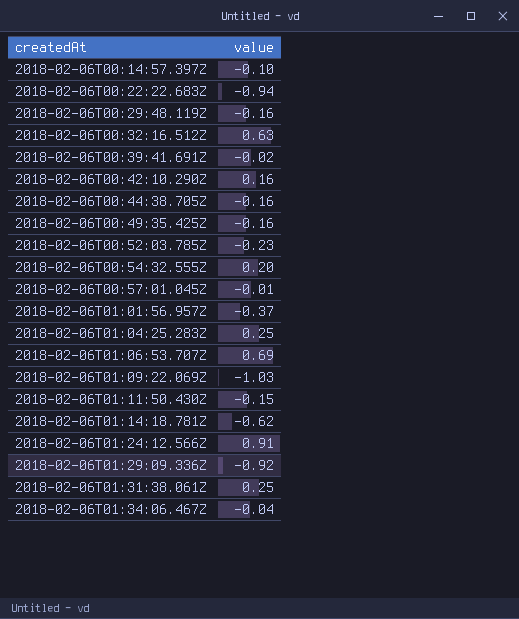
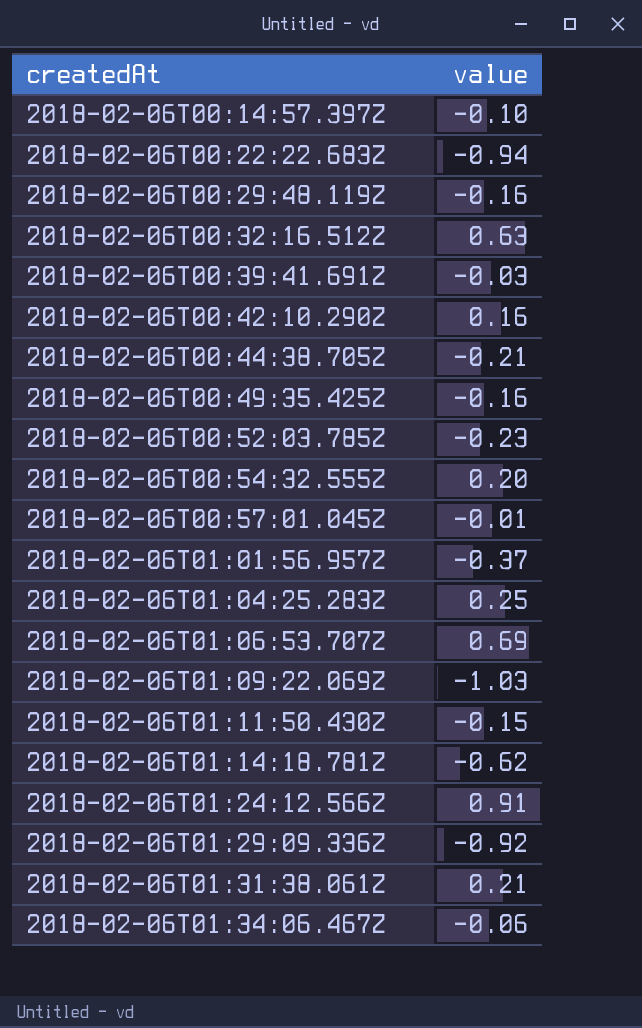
2018-02-06T00:39:41.691Z | value: -0.02 -> -0.03
2018-02-06T00:44:38.705Z | value: -0.16 -> -0.21
2018-02-06T01:31:38.061Z | value: 0.25 -> 0.21
2018-02-06T01:34:06.467Z | value: -0.04 -> -0.06

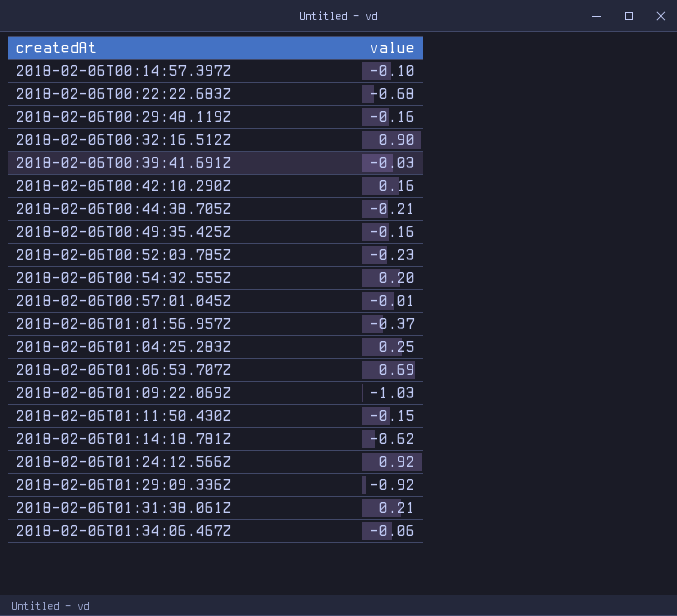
2018-02-06T00:22:22.683Z | value: -0.94 -> -0.68
2018-02-06T00:32:16.512Z | value: 0.63 -> 0.90
2018-02-06T01:24:12.566Z | value: 0.91 -> 0.92

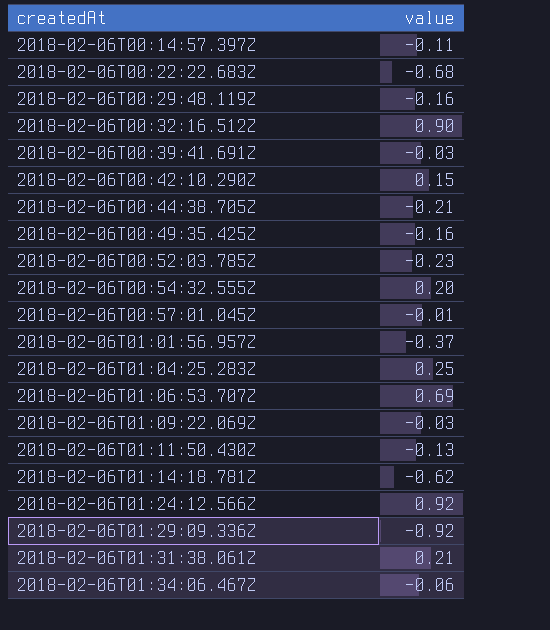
2018-02-06T00:14:57.397Z | value: -0.10 -> -0.11
2018-02-06T00:42:10.290Z | value: 0.16 -> 0.15
2018-02-06T01:09:22.069Z | value: -1.03 -> -0.03
2018-02-06T01:11:50.430Z | value: -0.15 -> -0.13

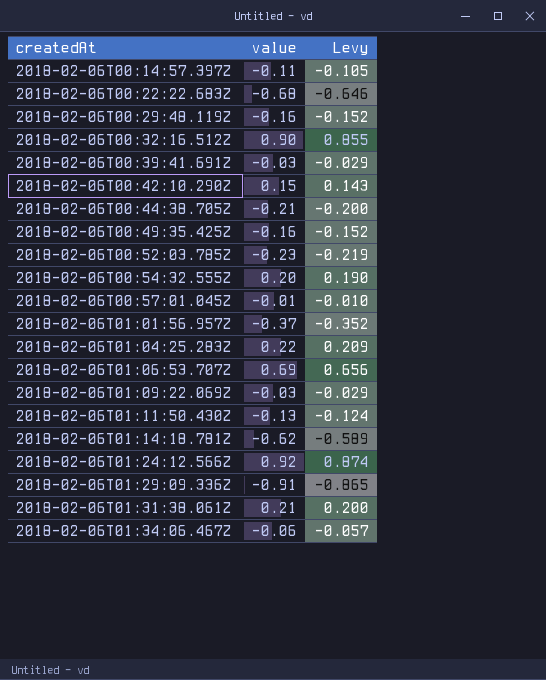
column Levy | formula: none -> [value] * 0.95
2018-02-06T01:04:25.283Z | value: 0.25 -> 0.22
2018-02-06T01:29:09.336Z | value: -0.92 -> -0.91

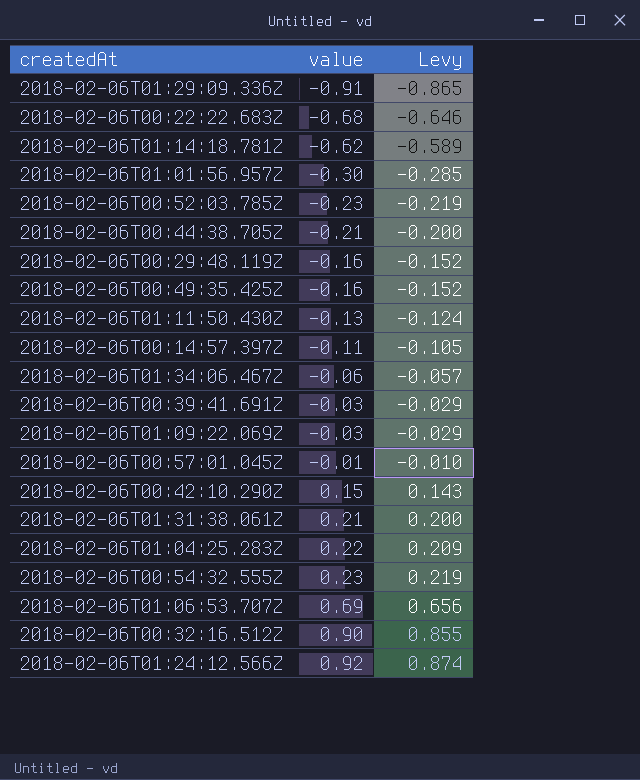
row order: createdAt ascending -> value ascending
2018-02-06T01:01:56.957Z | value: -0.37 -> -0.30
2018-02-06T01:01:56.957Z | Levy: -0.352 -> -0.285
2018-02-06T00:54:32.555Z | value: 0.20 -> 0.23
2018-02-06T00:54:32.555Z | Levy: 0.190 -> 0.219

